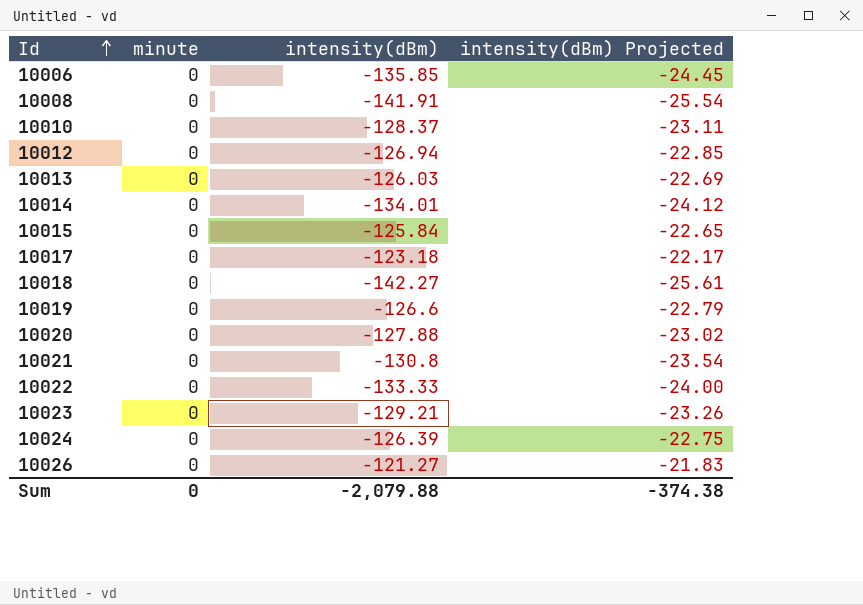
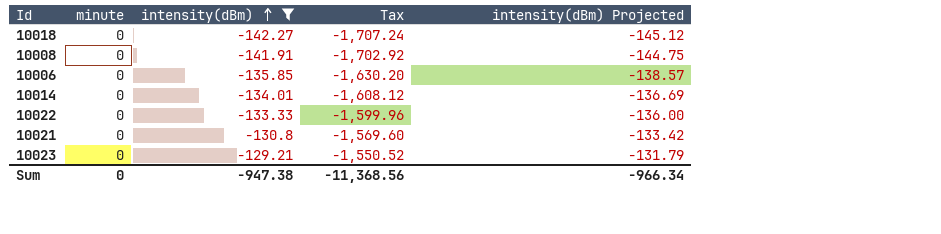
filter: none -> intensity(dBm) <= -129.21
row order: Id ascending -> intensity(dBm) ascending
column Tax | formula: none -> [intensity(dBm)] * 12
column intensity(dBm) Projected | formula: [intensity(dBm)] * 0.18 -> [intensity(dBm)] * 1.02
Sum | intensity(dBm): -2,079.88 -> -947.38
Sum | intensity(dBm) Projected: -374.38 -> -966.34

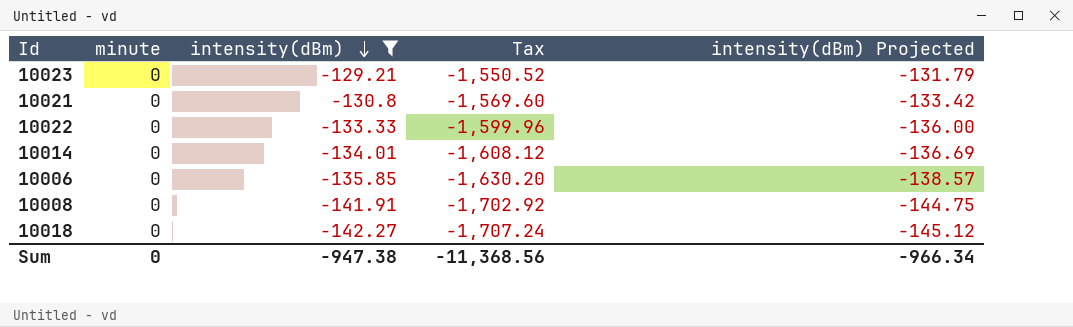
row order: intensity(dBm) ascending -> intensity(dBm) descending

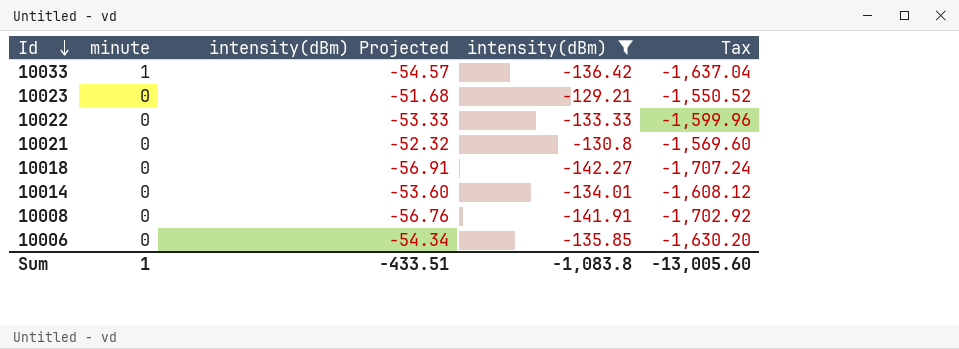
row order: intensity(dBm) descending -> Id descending
column intensity(dBm) Projected | formula: [intensity(dBm)] * 1.02 -> [intensity(dBm)] * 0.4
column intensity(dBm) Projected | position: 5 -> 3
row 10033: none -> 1 | -54.57 | -136.42 | -1,637.04
Sum | minute: 0 -> 1
Sum | intensity(dBm) Projected: -966.34 -> -433.51
Sum | intensity(dBm): -947.38 -> -1,083.8
Sum | Tax: -11,368.56 -> -13,005.60

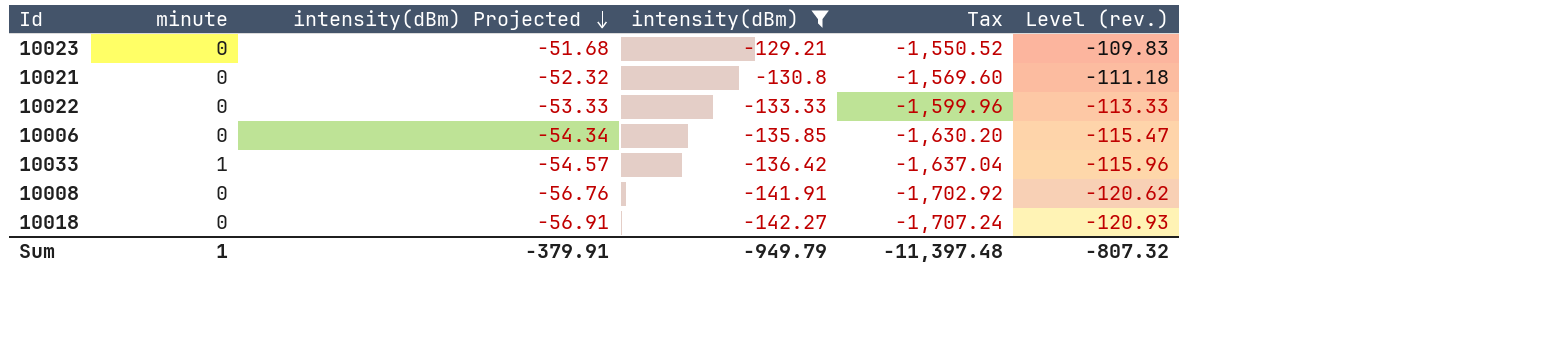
row order: Id descending -> intensity(dBm) Projected descending
column Level (rev.) | formula: none -> [intensity(dBm)] * 0.85
row 10014: 0 | -53.60 | -134.01 | -1,608.12 -> none
Sum | intensity(dBm) Projected: -433.51 -> -379.91
Sum | intensity(dBm): -1,083.8 -> -949.79
Sum | Tax: -13,005.60 -> -11,397.48

